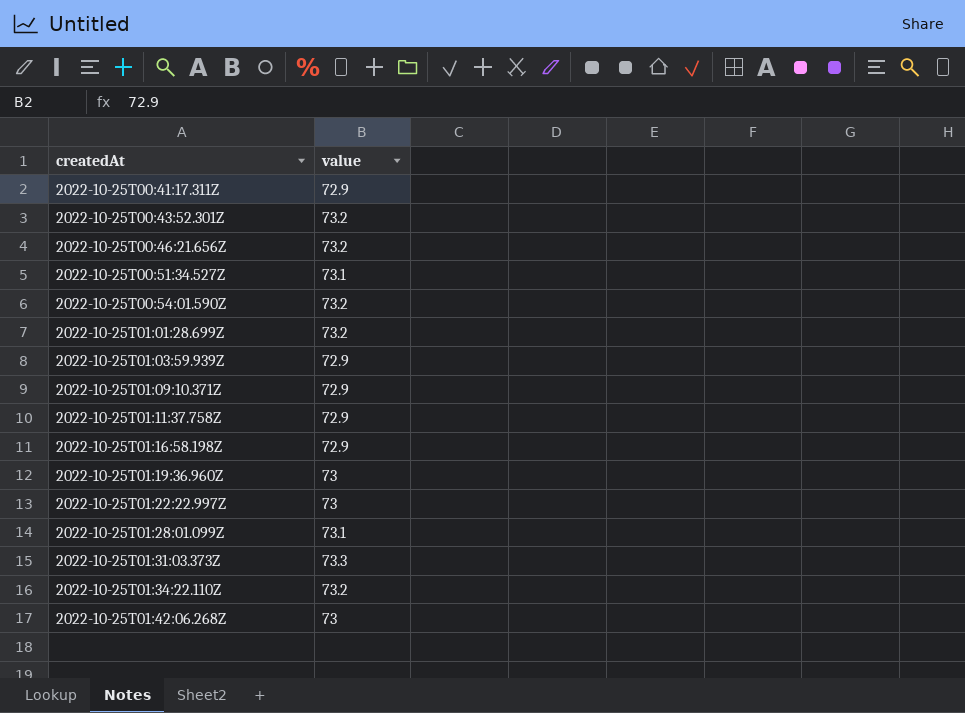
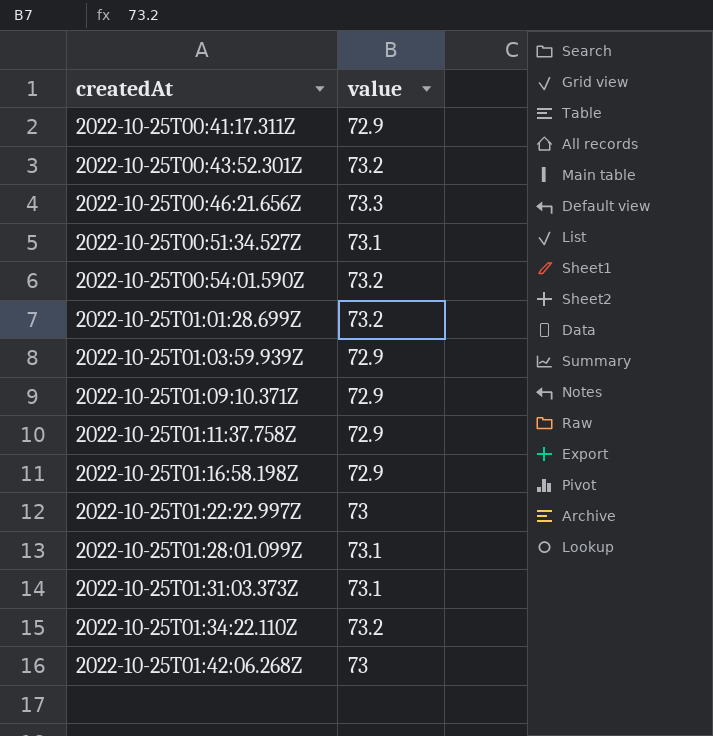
row 2022-10-25T01:19:36.960Z: 73 -> none
2022-10-25T00:46:21.656Z | value: 73.2 -> 73.3
2022-10-25T01:31:03.373Z | value: 73.3 -> 73.1

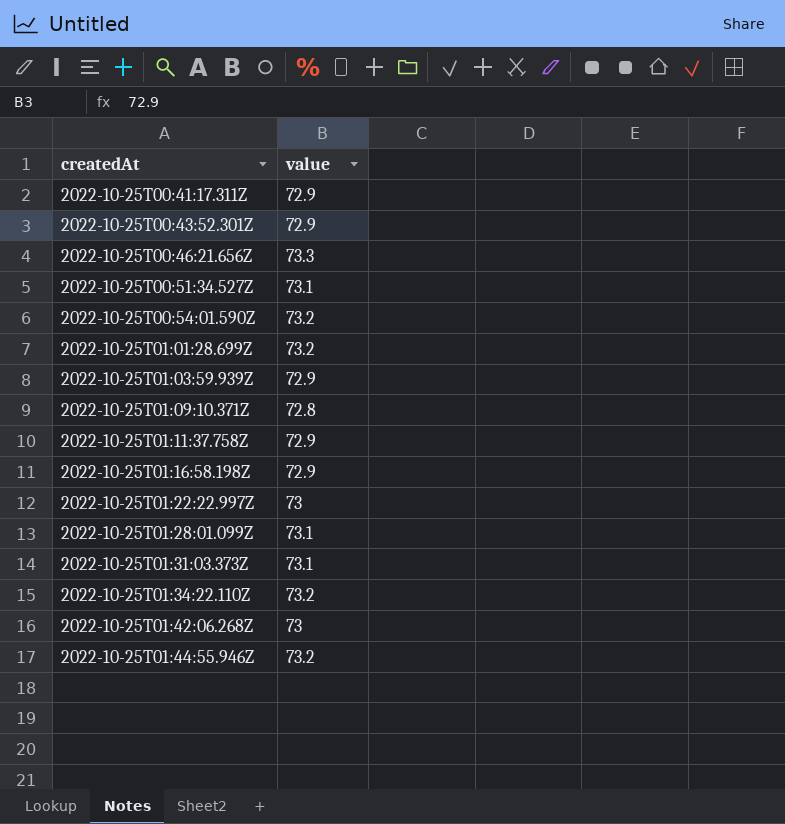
2022-10-25T00:43:52.301Z | value: 73.2 -> 72.9
2022-10-25T01:09:10.371Z | value: 72.9 -> 72.8
row 2022-10-25T01:44:55.946Z: none -> 73.2

